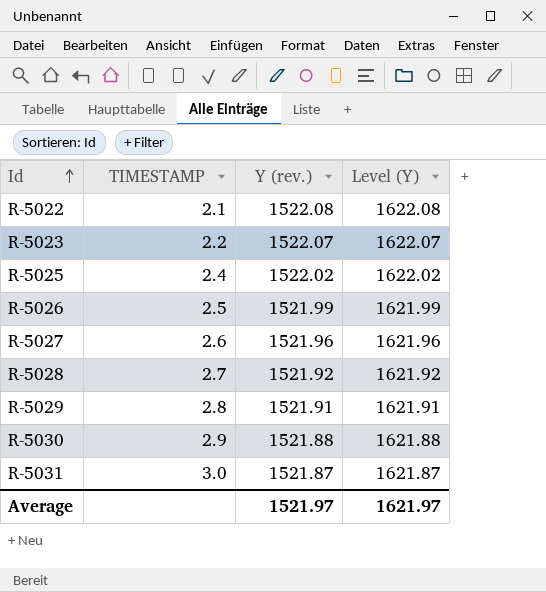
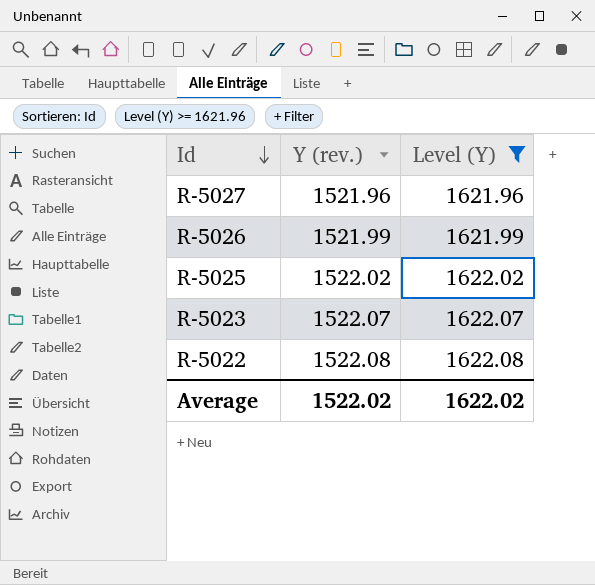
filter: none -> Level (Y) >= 1621.96
row order: Id ascending -> Id descending
column TIMESTAMP | position: 2 -> none
Average | Y (rev.): 1521.97 -> 1522.02
Average | Level (Y): 1621.97 -> 1622.02

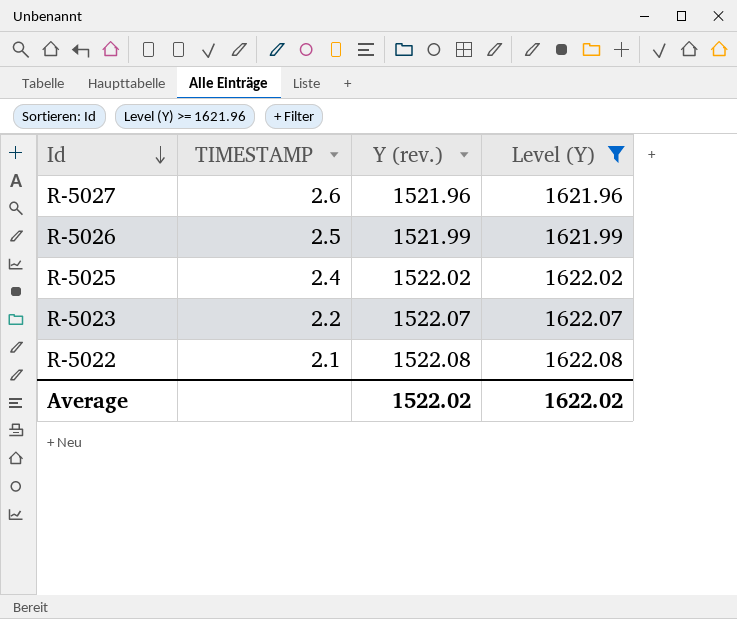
column TIMESTAMP | position: none -> 2

